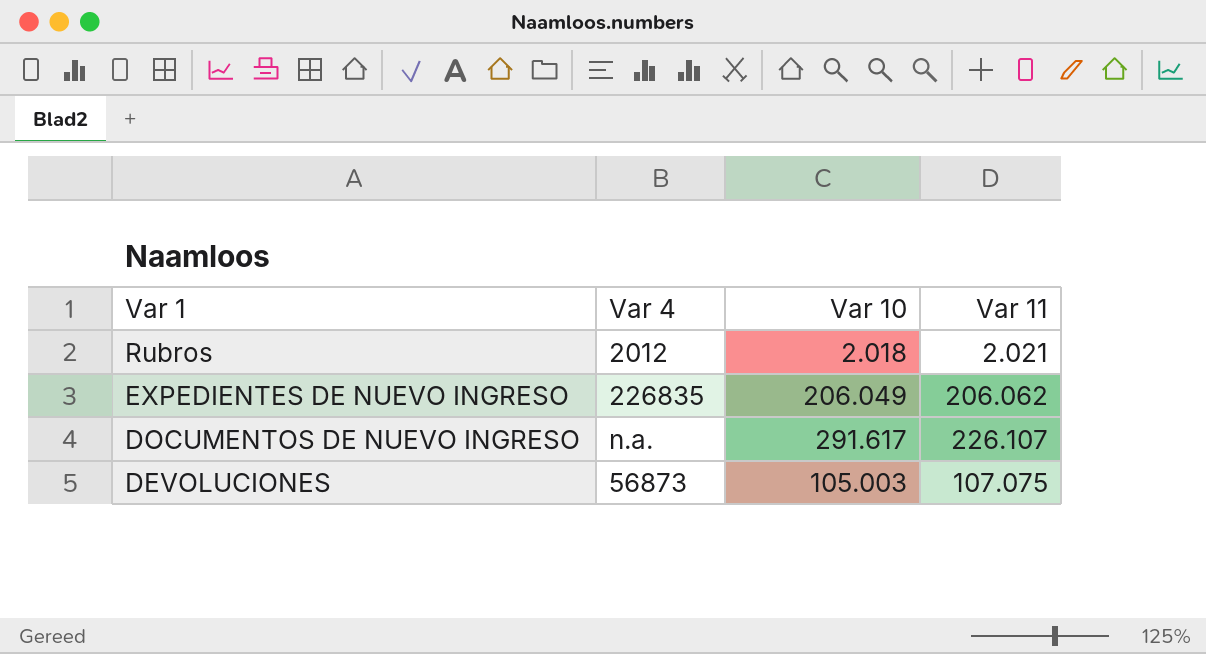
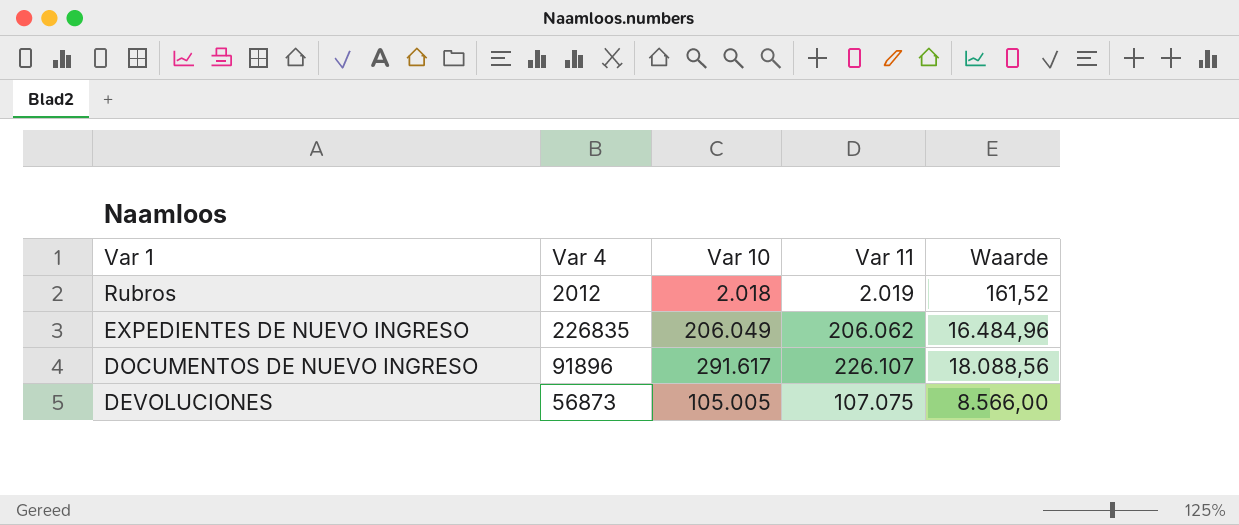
column Waarde | formula: none -> [Var 11] * 0,08
Rubros | Var 11: 2.021 -> 2.019
DOCUMENTOS DE NUEVO INGRESO | Var 4: n.a. -> 91896
DEVOLUCIONES | Var 10: 105.003 -> 105.005

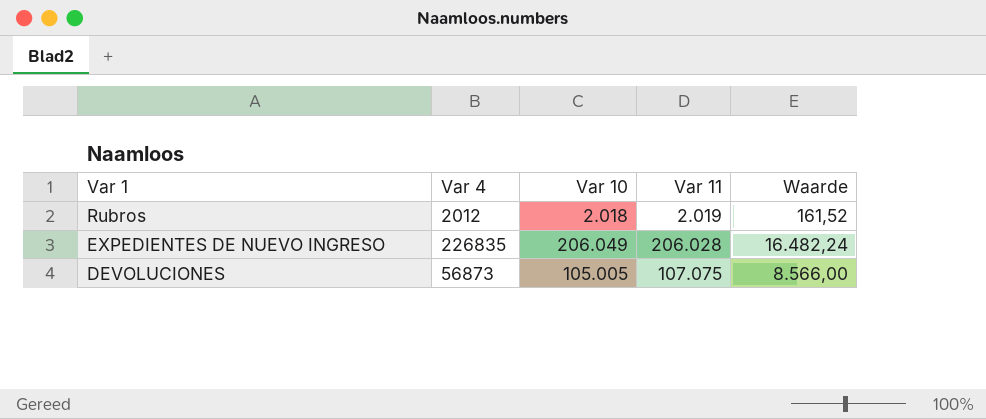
row DOCUMENTOS DE NUEVO INGRESO: 91896 | 291.617 | 226.107 | 18.088,56 -> none
EXPEDIENTES DE NUEVO INGRESO | Var 11: 206.062 -> 206.028
EXPEDIENTES DE NUEVO INGRESO | Waarde: 16.484,96 -> 16.482,24

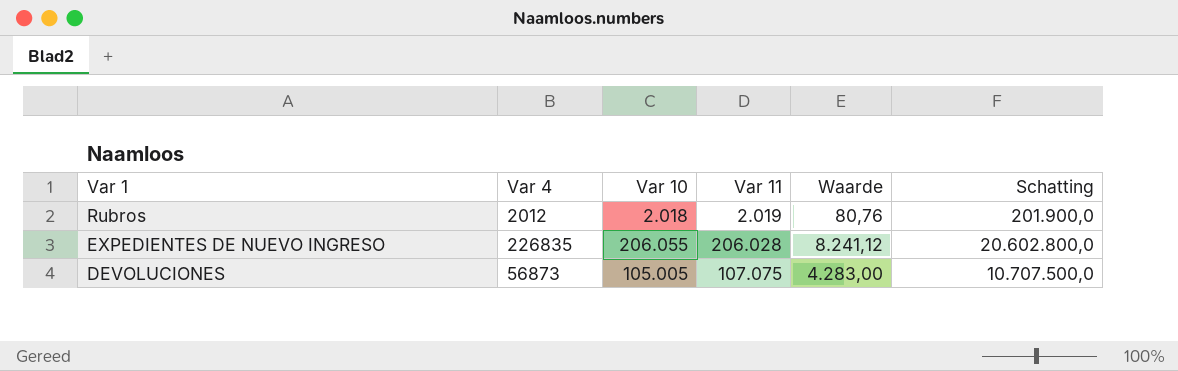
column Waarde | formula: [Var 11] * 0,08 -> [Var 11] * 0,04
column Schatting | formula: none -> [Var 11] * 100
EXPEDIENTES DE NUEVO INGRESO | Var 10: 206.049 -> 206.055

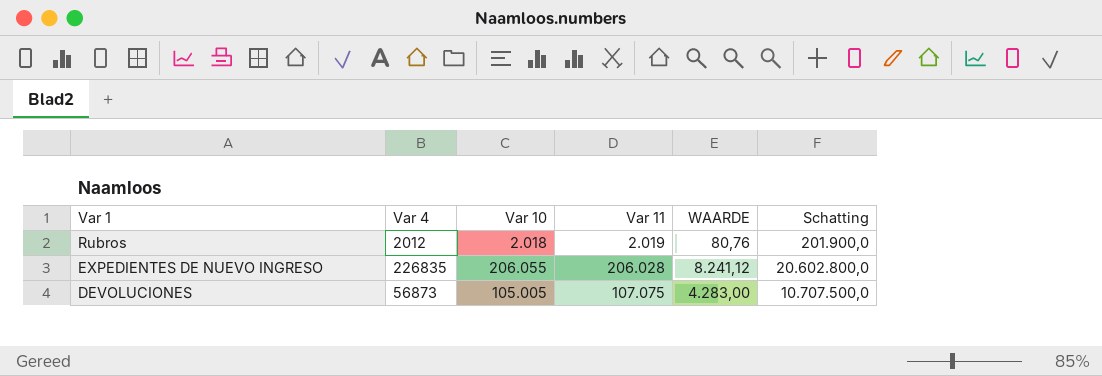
column name: Waarde -> WAARDE

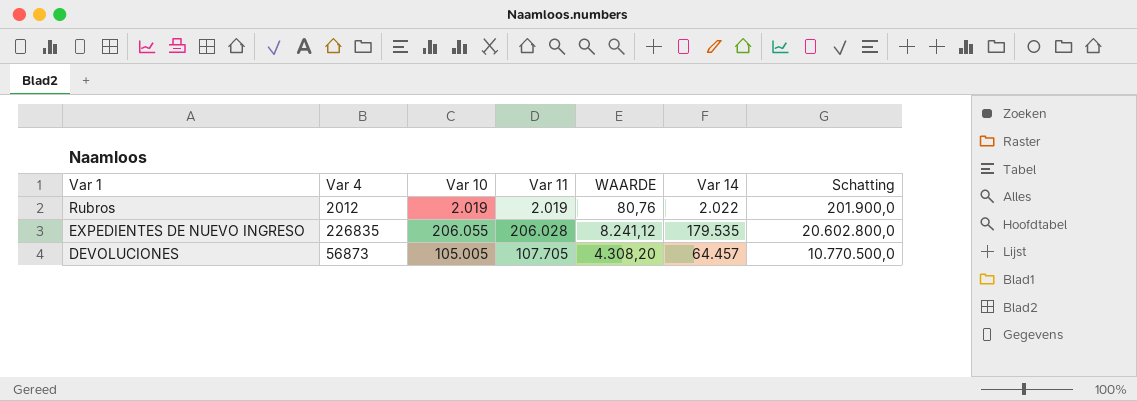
column Var 14 | position: none -> 6
Rubros | Var 10: 2.018 -> 2.019
DEVOLUCIONES | Var 11: 107.075 -> 107.705
DEVOLUCIONES | WAARDE: 4.283,00 -> 4.308,20
DEVOLUCIONES | Schatting: 10.707.500,0 -> 10.770.500,0

